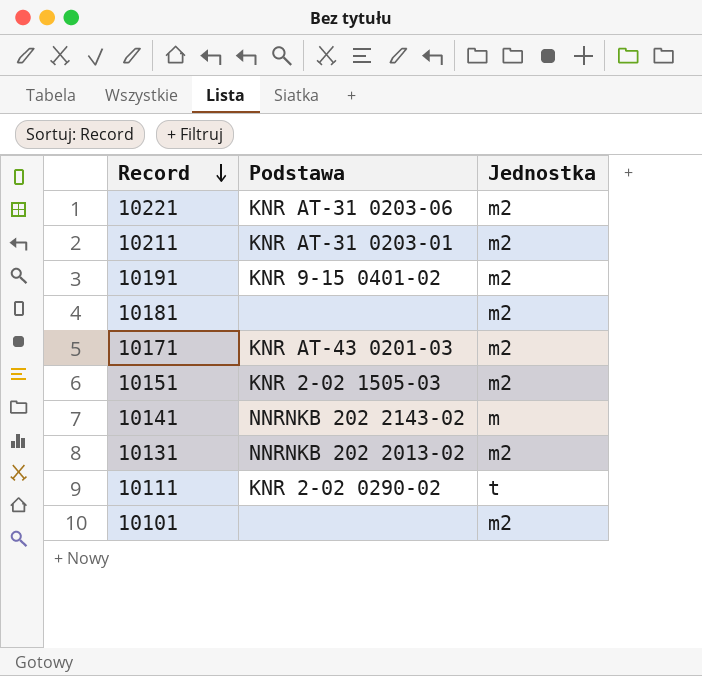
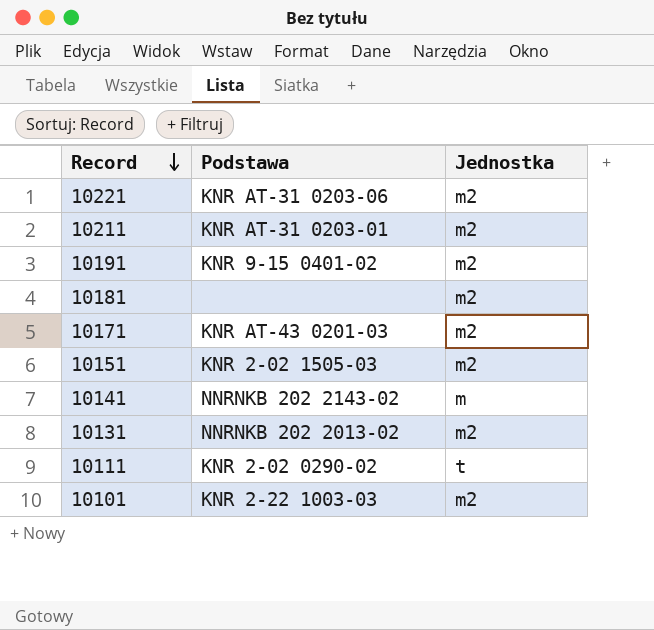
10101 | Podstawa: none -> KNR 2-22 1003-03

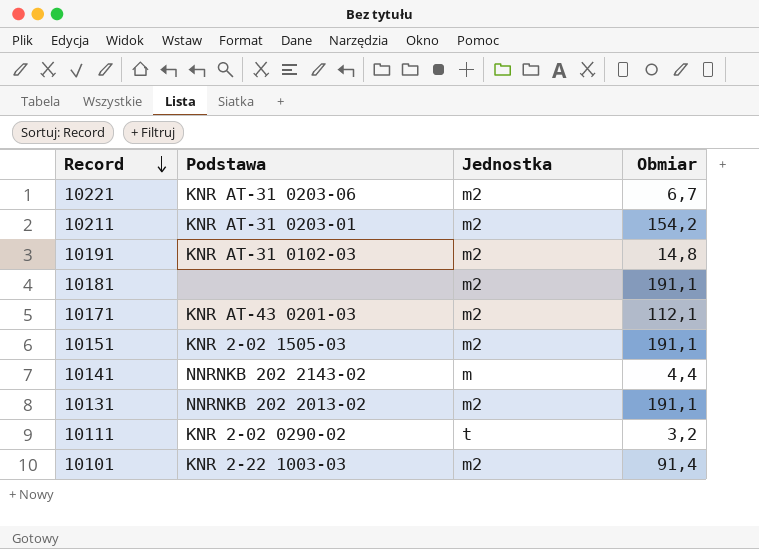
column Obmiar | position: none -> 4
10191 | Podstawa: KNR 9-15 0401-02 -> KNR AT-31 0102-03

